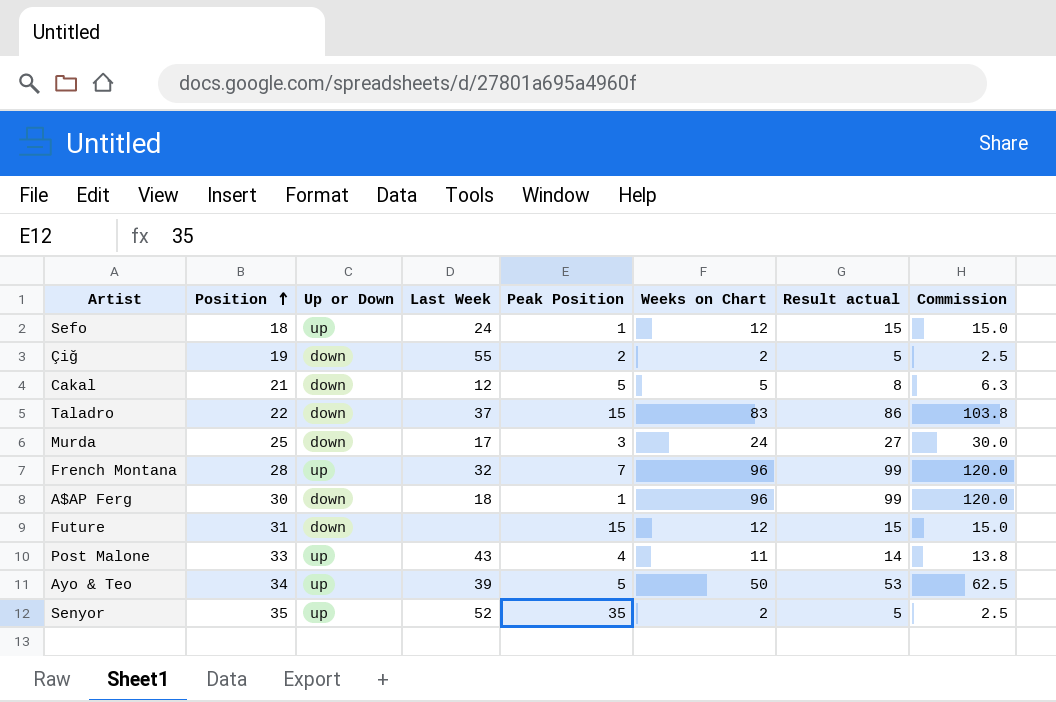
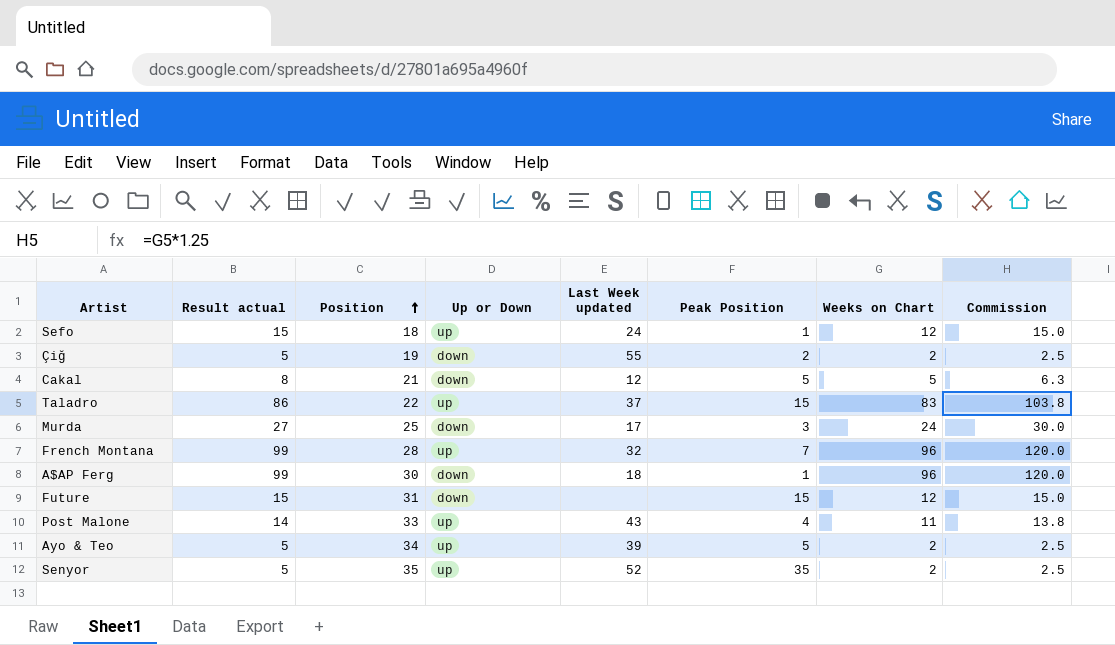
column Result actual | position: 7 -> 2
column name: Last Week -> Last Week updated
Taladro | Up or Down: down -> up
Ayo & Teo | Result actual: 53 -> 5
Ayo & Teo | Weeks on Chart: 50 -> 2
Ayo & Teo | Commission: 62.5 -> 2.5

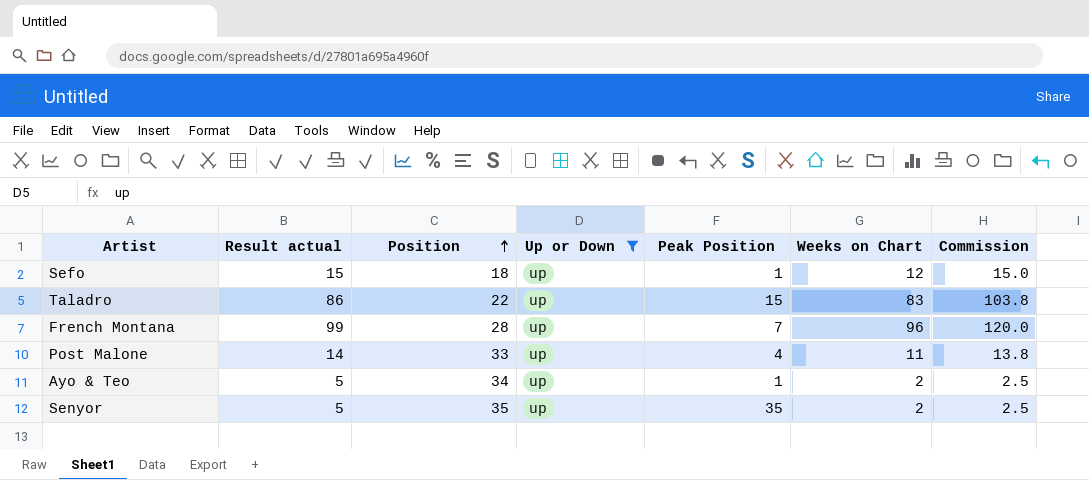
filter: none -> Up or Down = up
column Last Week updated | position: 5 -> none
Ayo & Teo | Peak Position: 5 -> 1

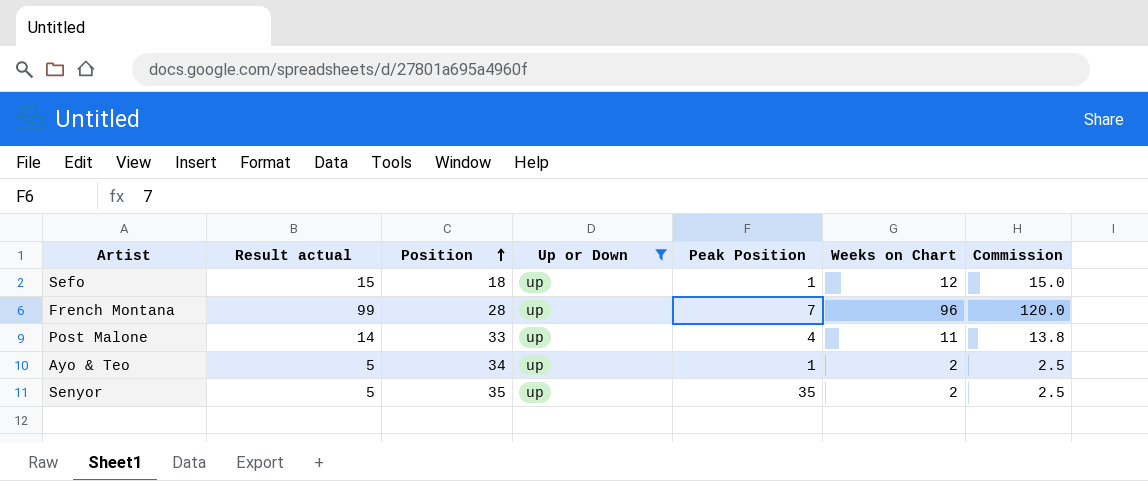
row Taladro: 86 | 22 | up | 15 | 83 | 103.8 -> none

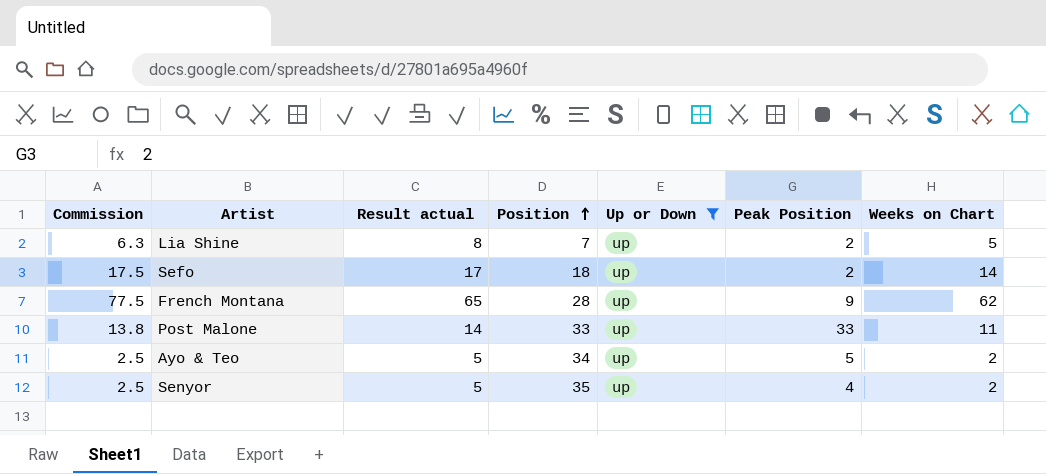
column Commission | position: 7 -> 1
row Lia Shine: none -> 6.3 | 8 | 7 | up | 2 | 5
Sefo | Commission: 15.0 -> 17.5
Sefo | Result actual: 15 -> 17
Sefo | Peak Position: 1 -> 2
Sefo | Weeks on Chart: 12 -> 14
French Montana | Commission: 120.0 -> 77.5
French Montana | Result actual: 99 -> 65
French Montana | Peak Position: 7 -> 9
French Montana | Weeks on Chart: 96 -> 62
Post Malone | Peak Position: 4 -> 33
Ayo & Teo | Peak Position: 1 -> 5
Senyor | Peak Position: 35 -> 4

